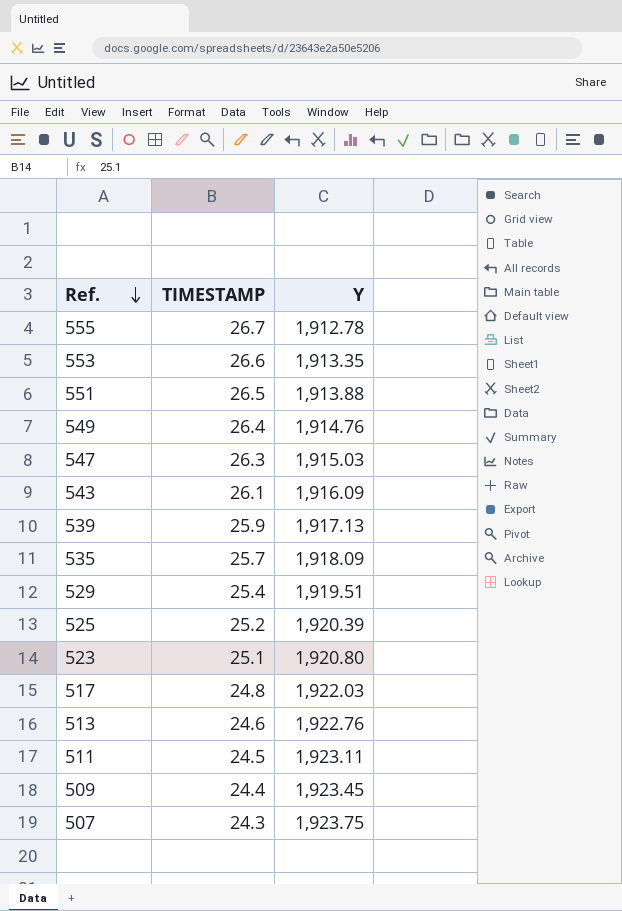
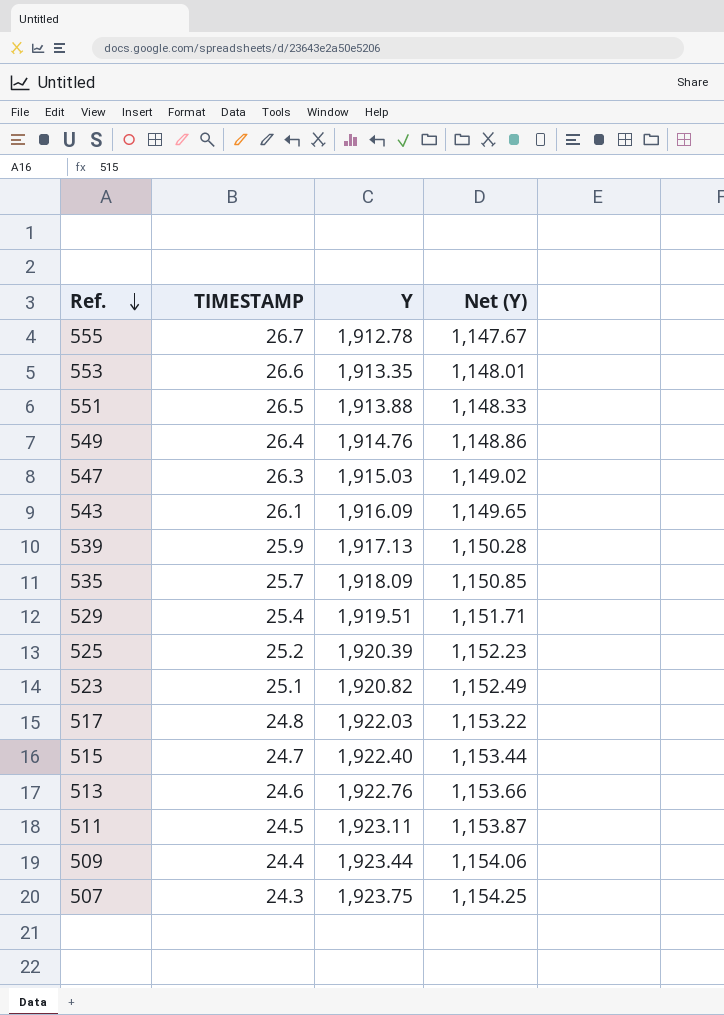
column Net (Y) | formula: none -> [Y] * 0.6
523 | Y: 1,920.80 -> 1,920.82
row 515: none -> 24.7 | 1,922.40 | 1,153.44
509 | Y: 1,923.45 -> 1,923.44

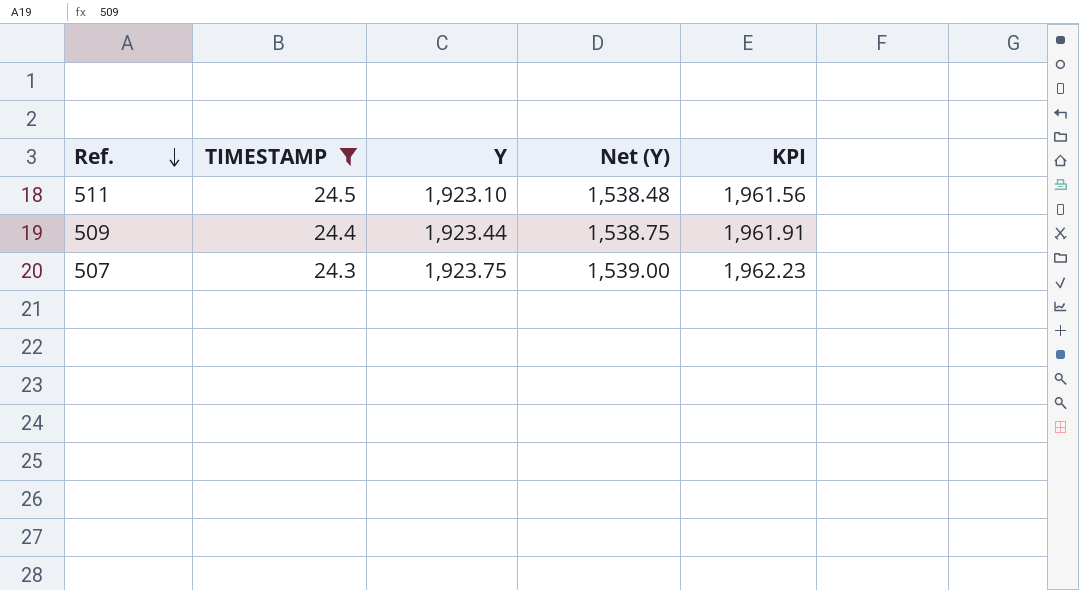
filter: none -> TIMESTAMP <= 24.5
column Net (Y) | formula: [Y] * 0.6 -> [Y] * 0.8
column KPI | formula: none -> [Y] * 1.02
511 | Y: 1,923.11 -> 1,923.10

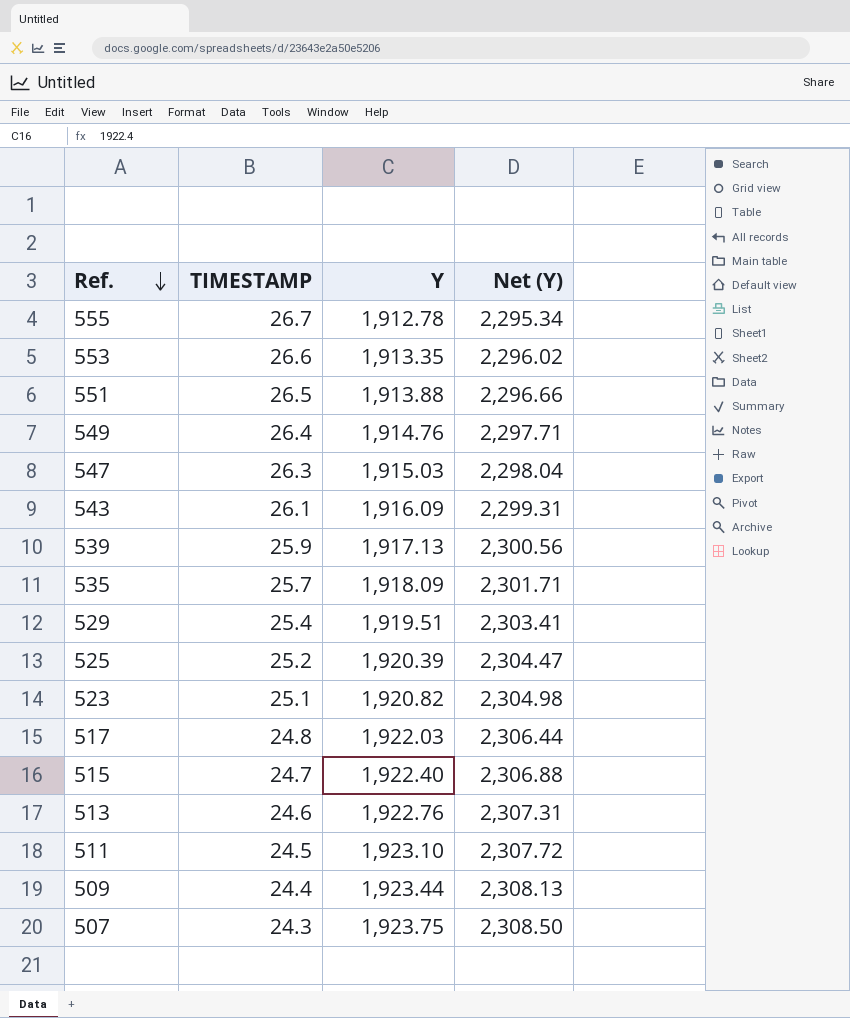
filter: TIMESTAMP <= 24.5 -> none
column KPI | formula: [Y] * 1.02 -> none
column Net (Y) | formula: [Y] * 0.8 -> [Y] * 1.2

